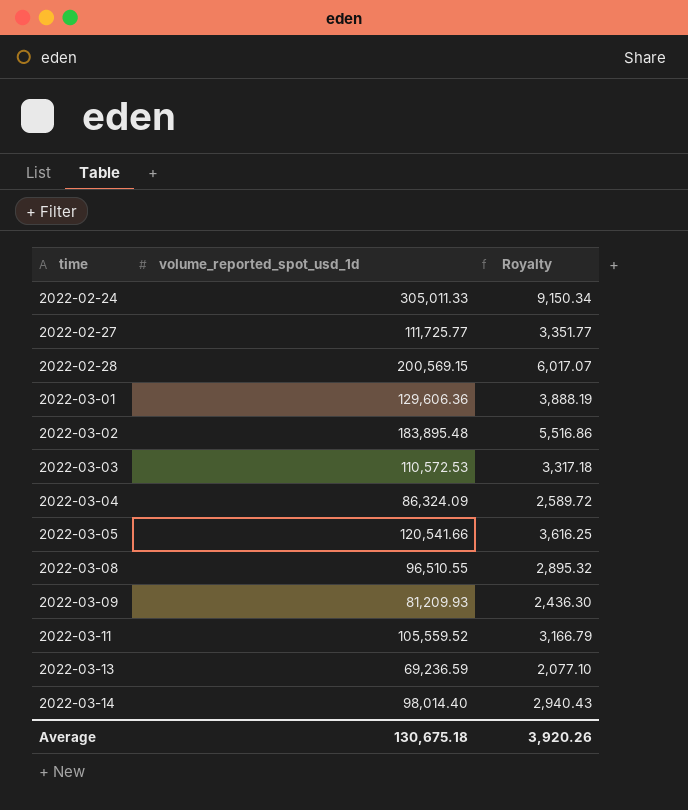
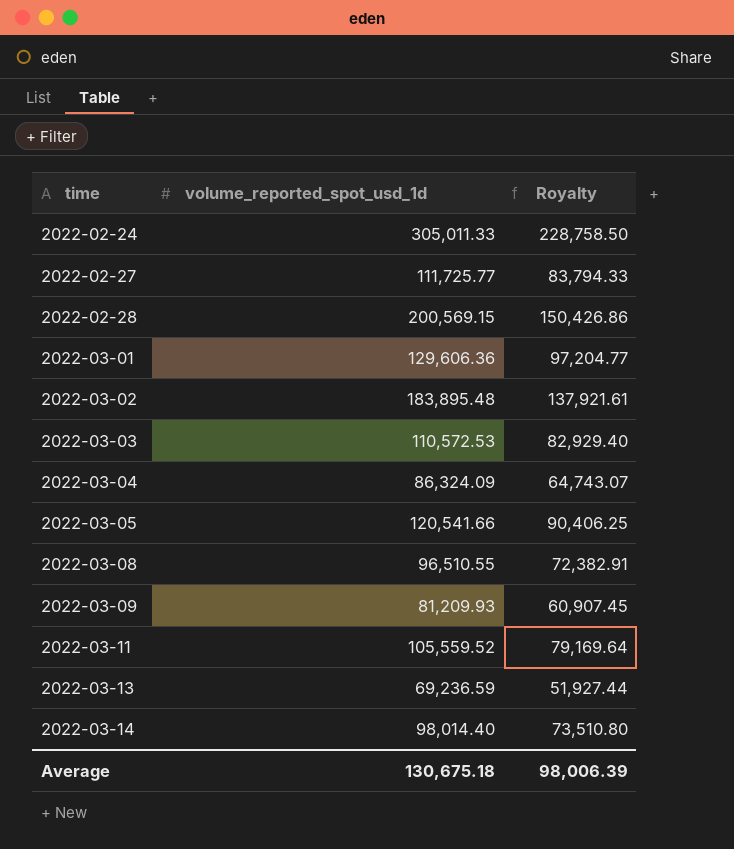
column Royalty | formula: [volume_reported_spot_usd_1d] * 0.03 -> [volume_reported_spot_usd_1d] * 0.75
Average | Royalty: 3,920.26 -> 98,006.39

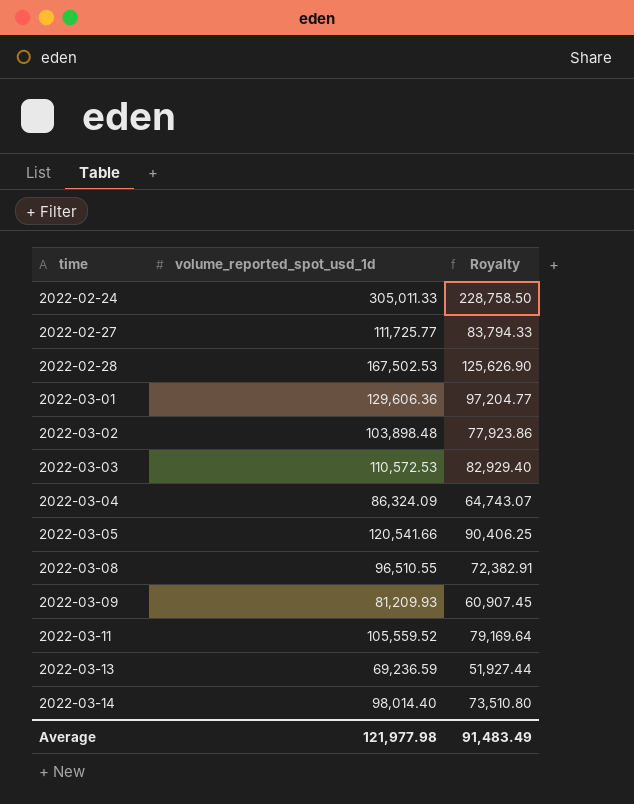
2022-02-28 | volume_reported_spot_usd_1d: 200,569.15 -> 167,502.53
2022-02-28 | Royalty: 150,426.86 -> 125,626.90
2022-03-02 | volume_reported_spot_usd_1d: 183,895.48 -> 103,898.48
2022-03-02 | Royalty: 137,921.61 -> 77,923.86
Average | volume_reported_spot_usd_1d: 130,675.18 -> 121,977.98
Average | Royalty: 98,006.39 -> 91,483.49

